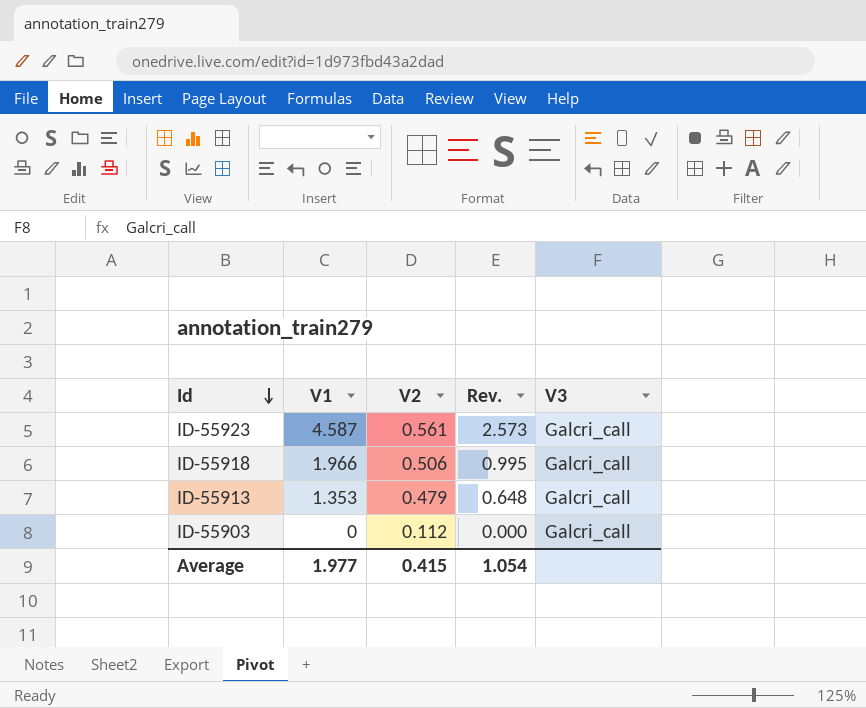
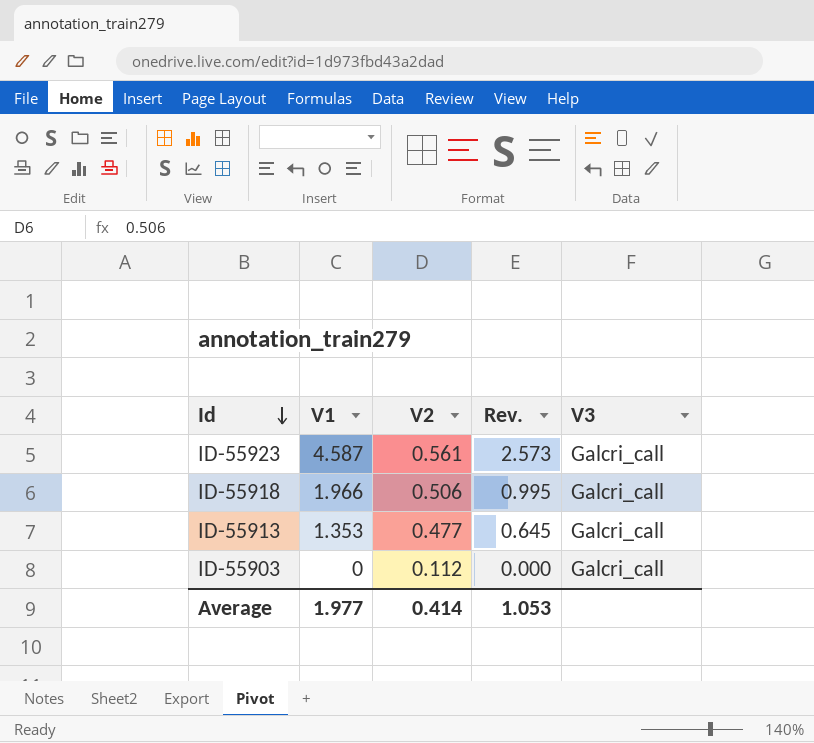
ID-55913 | V2: 0.479 -> 0.477
ID-55913 | Rev.: 0.648 -> 0.645
Average | V2: 0.415 -> 0.414
Average | Rev.: 1.054 -> 1.053

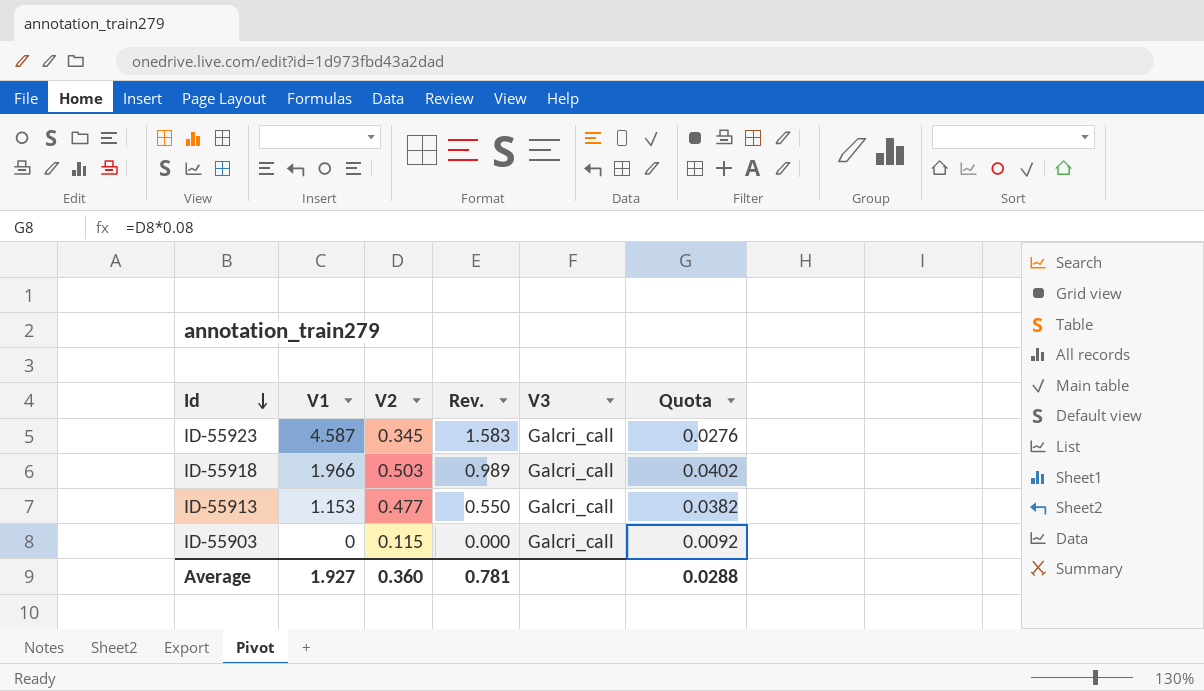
column Quota | formula: none -> [V2] * 0.08
ID-55923 | V2: 0.561 -> 0.345
ID-55923 | Rev.: 2.573 -> 1.583
ID-55918 | V2: 0.506 -> 0.503
ID-55918 | Rev.: 0.995 -> 0.989
ID-55913 | V1: 1.353 -> 1.153
ID-55913 | Rev.: 0.645 -> 0.550
ID-55903 | V2: 0.112 -> 0.115
Average | V1: 1.977 -> 1.927
Average | V2: 0.414 -> 0.360
Average | Rev.: 1.053 -> 0.781

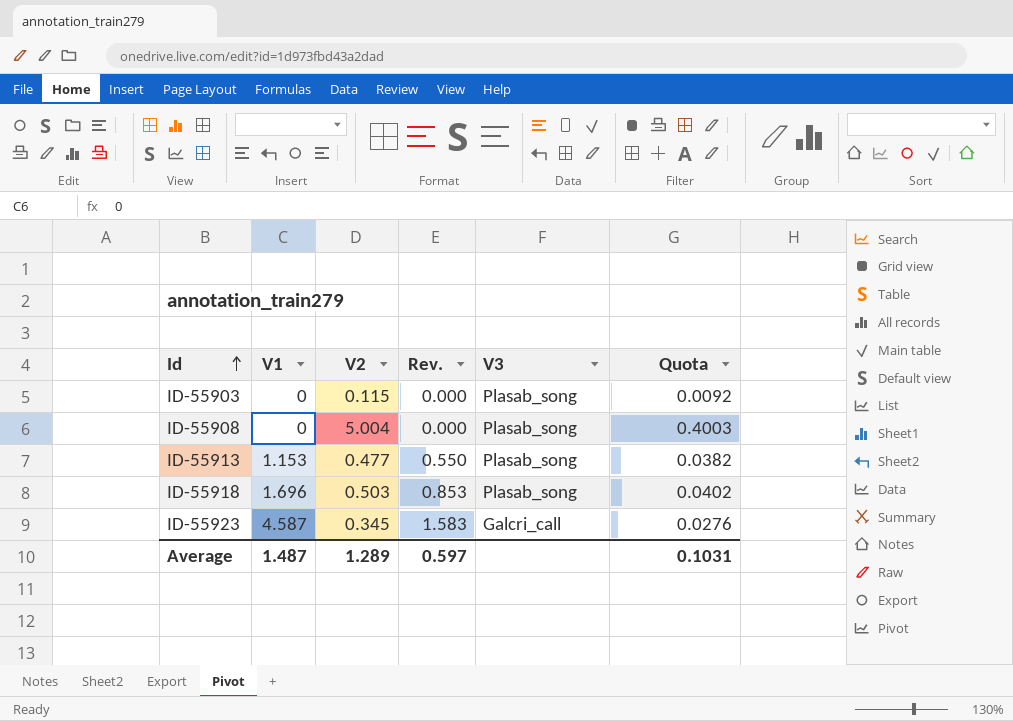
row order: Id descending -> Id ascending
ID-55903 | V3: Galcri_call -> Plasab_song
row ID-55908: none -> 0 | 5.004 | 0.000 | Plasab_song | 0.4003
ID-55913 | V3: Galcri_call -> Plasab_song
ID-55918 | V1: 1.966 -> 1.696
ID-55918 | Rev.: 0.989 -> 0.853
ID-55918 | V3: Galcri_call -> Plasab_song
Average | V1: 1.927 -> 1.487
Average | V2: 0.360 -> 1.289
Average | Rev.: 0.781 -> 0.597
Average | Quota: 0.0288 -> 0.1031

